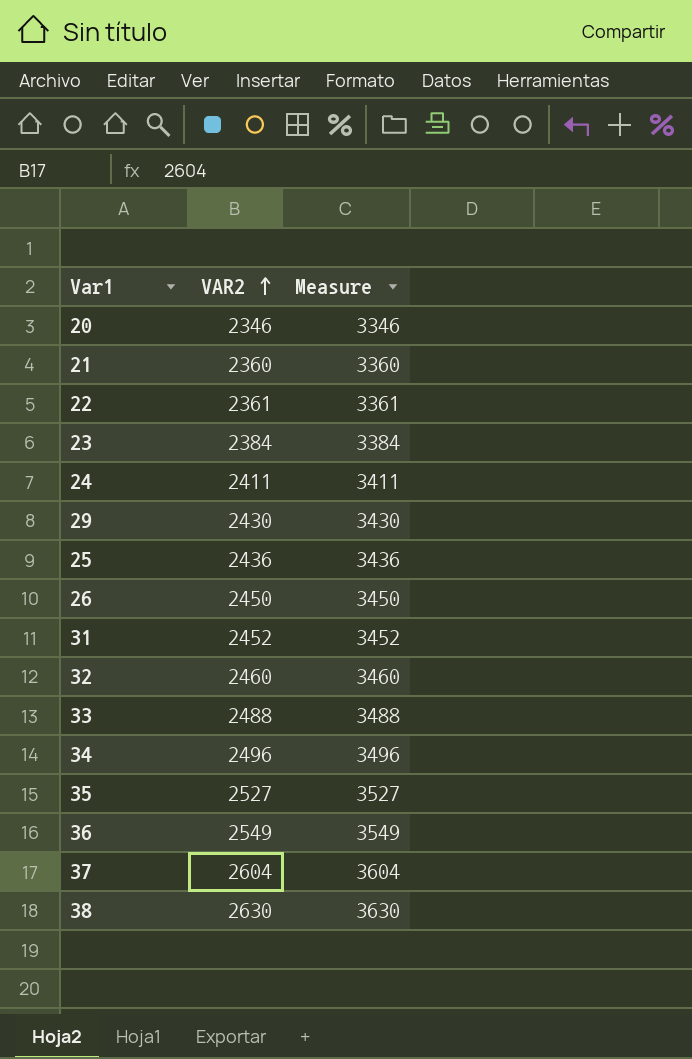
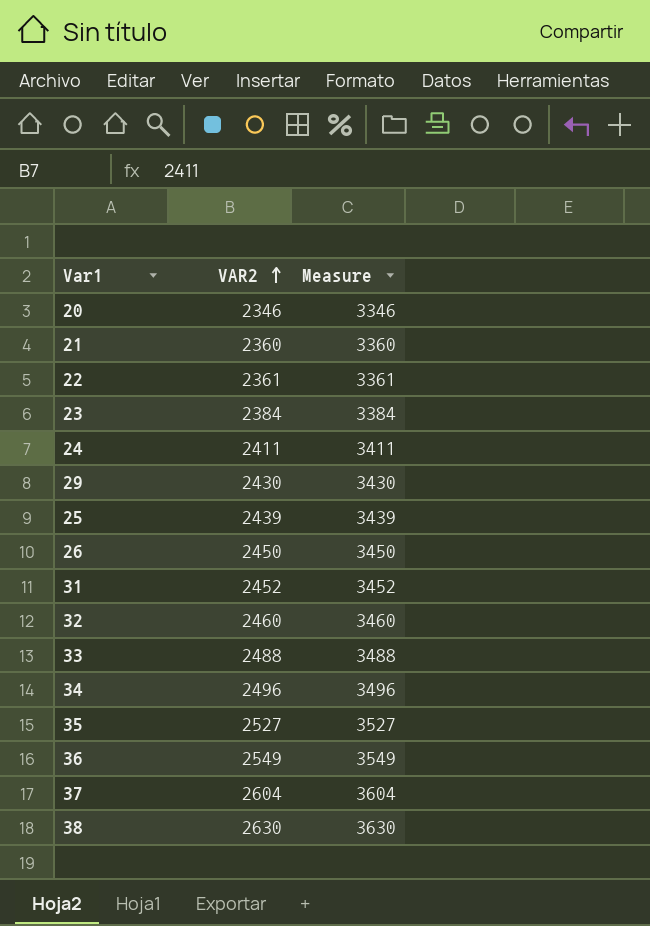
25 | VAR2: 2436 -> 2439
25 | Measure: 3436 -> 3439

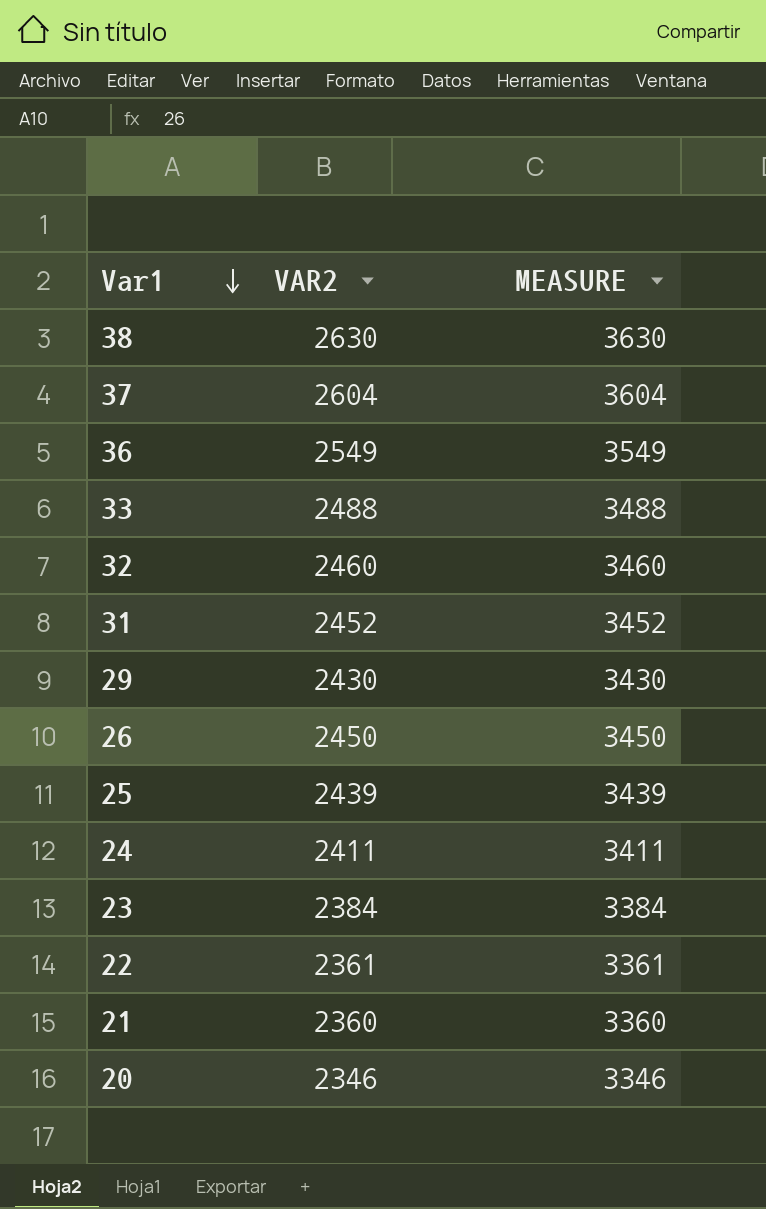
row order: VAR2 ascending -> Var1 descending
column name: Measure -> MEASURE
row 34: 2496 | 3496 -> none
row 35: 2527 | 3527 -> none

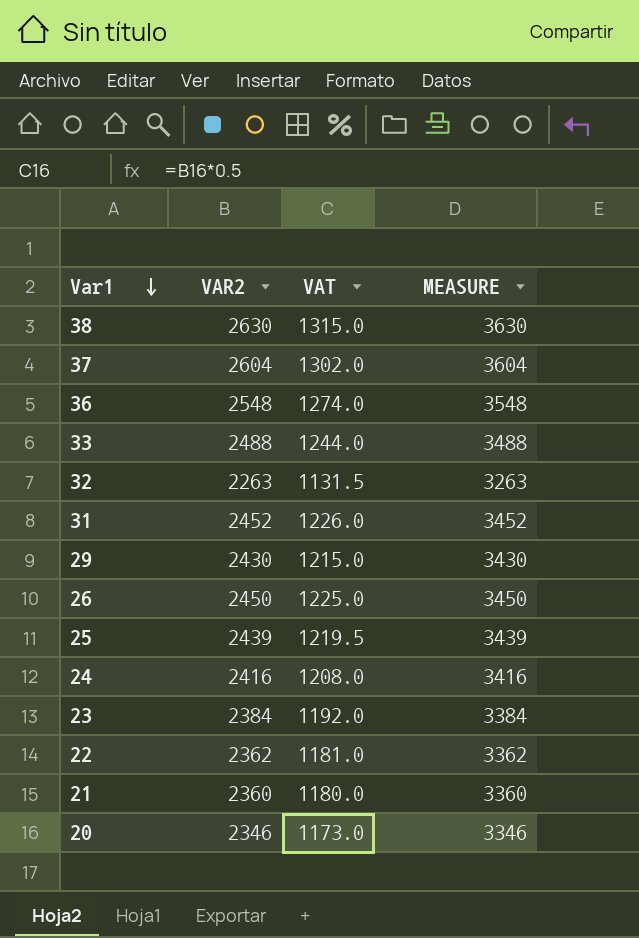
column VAT | formula: none -> [VAR2] * 0.5
36 | VAR2: 2549 -> 2548
36 | MEASURE: 3549 -> 3548
32 | VAR2: 2460 -> 2263
32 | MEASURE: 3460 -> 3263
24 | VAR2: 2411 -> 2416
24 | MEASURE: 3411 -> 3416
22 | VAR2: 2361 -> 2362
22 | MEASURE: 3361 -> 3362

